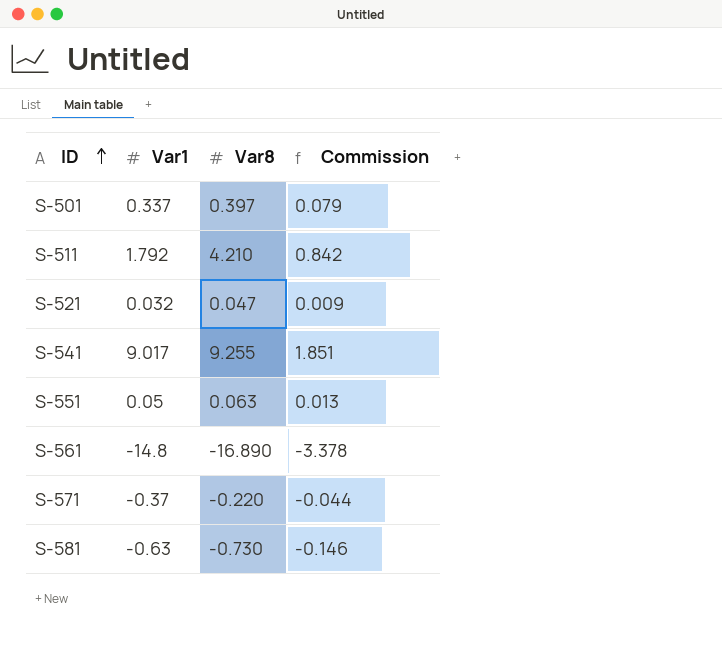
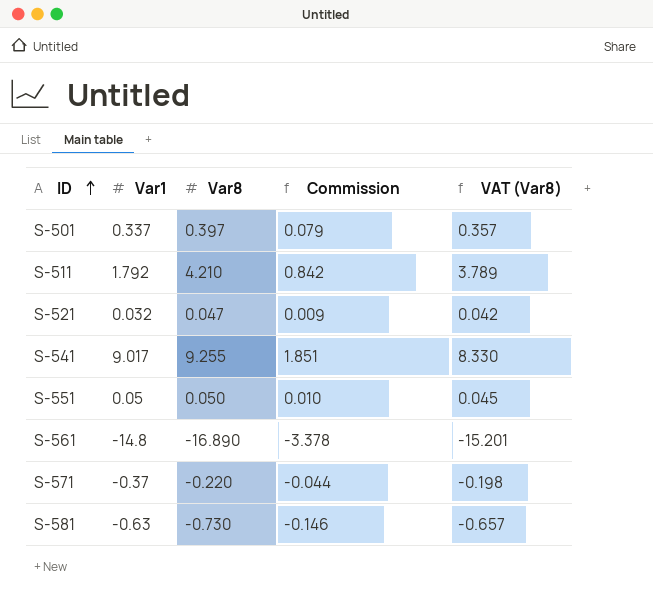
column VAT (Var8) | formula: none -> [Var8] * 0.9
S-551 | Var8: 0.063 -> 0.050
S-551 | Commission: 0.013 -> 0.010

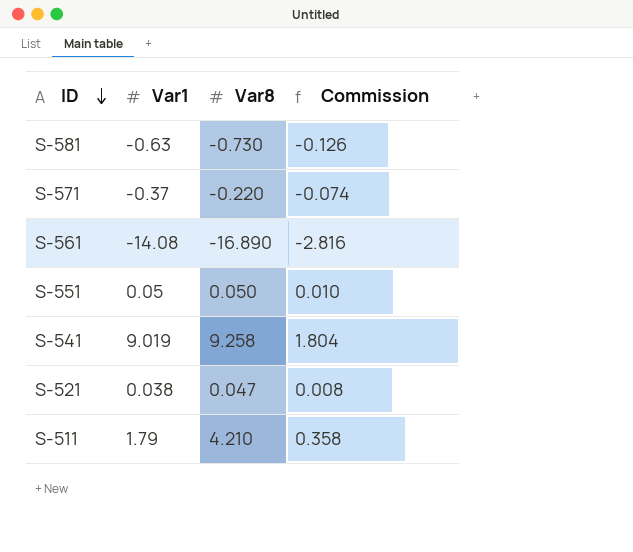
row order: ID ascending -> ID descending
column VAT (Var8) | formula: [Var8] * 0.9 -> none
column Commission | formula: [Var8] * 0.2 -> [Var1] * 0.2
row S-501: 0.337 | 0.397 | 0.079 | 0.357 -> none
S-561 | Var1: -14.8 -> -14.08
S-541 | Var1: 9.017 -> 9.019
S-541 | Var8: 9.255 -> 9.258
S-521 | Var1: 0.032 -> 0.038
S-511 | Var1: 1.792 -> 1.79

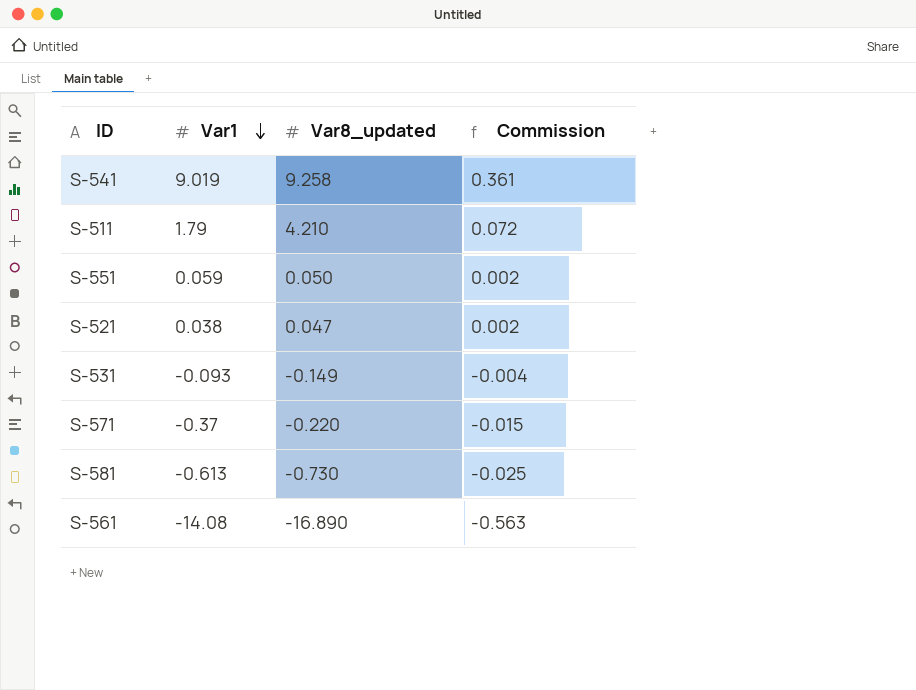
row order: ID descending -> Var1 descending
column name: Var8 -> Var8_updated
column Commission | formula: [Var1] * 0.2 -> [Var1] * 0.04
S-551 | Var1: 0.05 -> 0.059
row S-531: none -> -0.093 | -0.149 | -0.004
S-581 | Var1: -0.63 -> -0.613

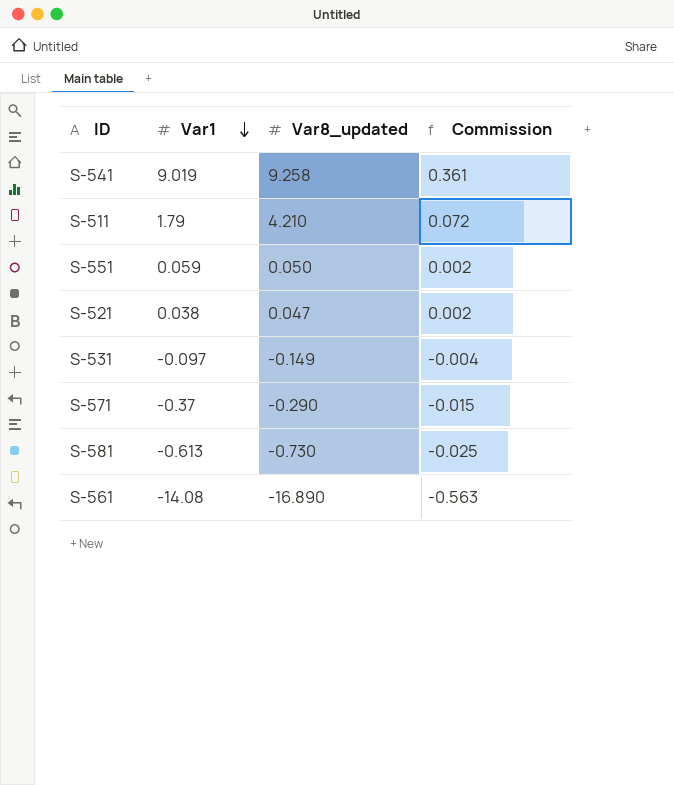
S-531 | Var1: -0.093 -> -0.097
S-571 | Var8_updated: -0.220 -> -0.290

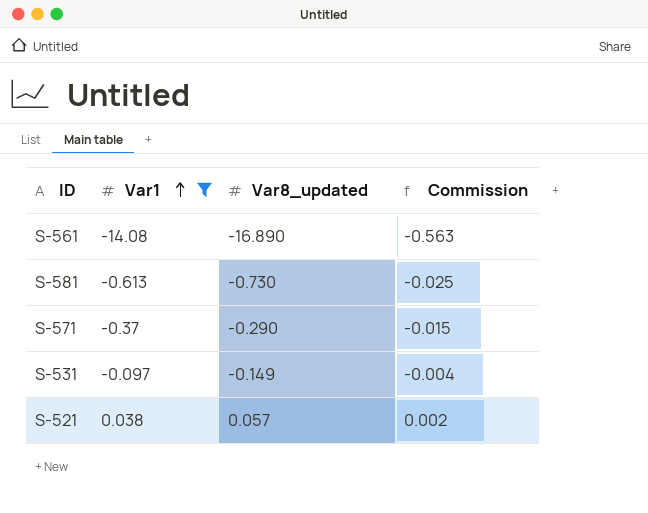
filter: none -> Var1 <= 0.038
row order: Var1 descending -> Var1 ascending
S-521 | Var8_updated: 0.047 -> 0.057

